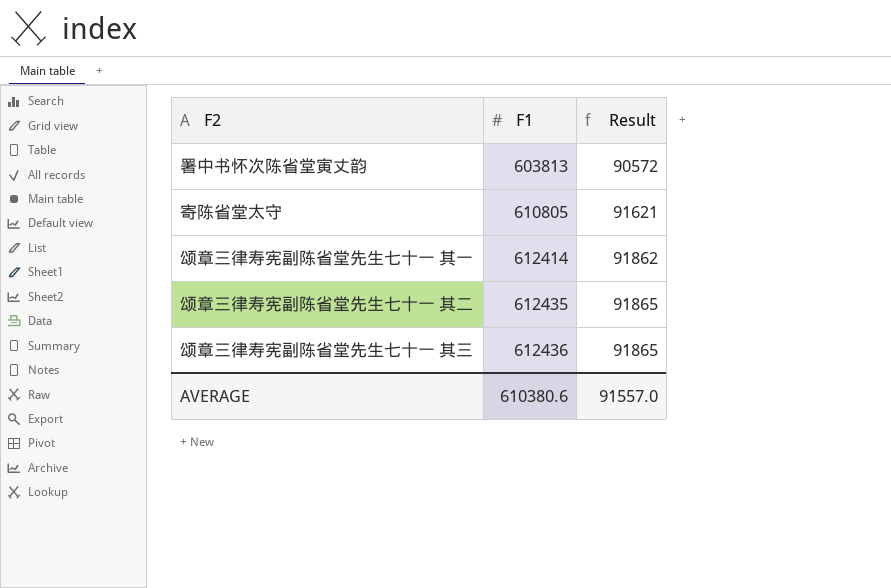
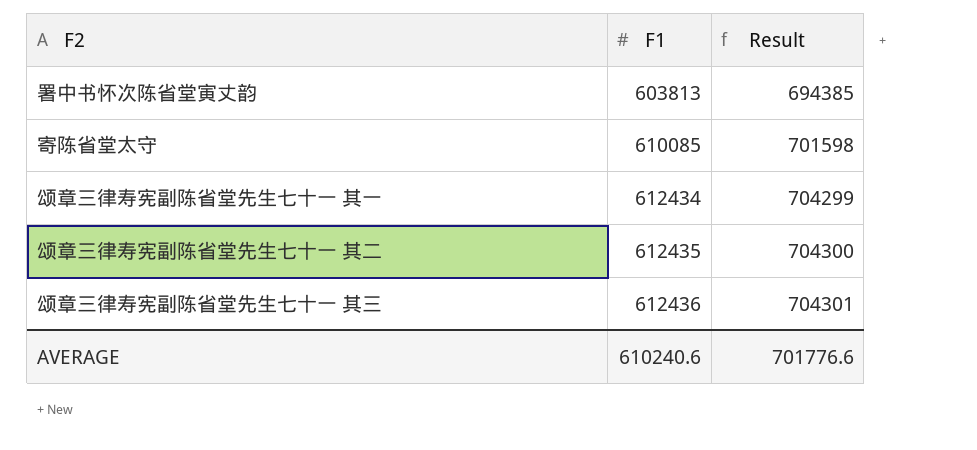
column Result | formula: [F1] * 0.15 -> [F1] * 1.15
寄陈省堂太守 | F1: 610805 -> 610085
颂章三律寿宪副陈省堂先生七十一 其一 | F1: 612414 -> 612434
AVERAGE | F1: 610380.6 -> 610240.6
AVERAGE | Result: 91557.0 -> 701776.6

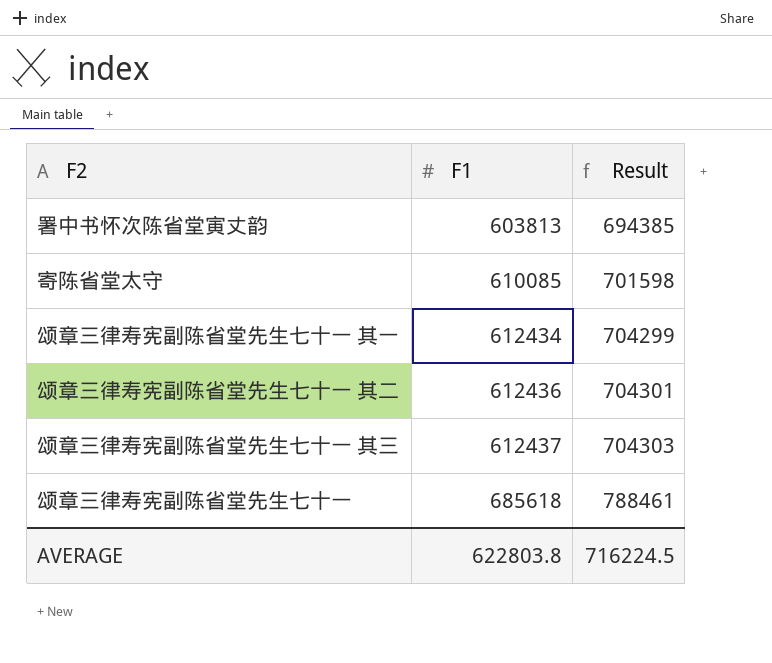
颂章三律寿宪副陈省堂先生七十一 其二 | F1: 612435 -> 612436
颂章三律寿宪副陈省堂先生七十一 其二 | Result: 704300 -> 704301
颂章三律寿宪副陈省堂先生七十一 其三 | F1: 612436 -> 612437
颂章三律寿宪副陈省堂先生七十一 其三 | Result: 704301 -> 704303
row 颂章三律寿宪副陈省堂先生七十一: none -> 685618 | 788461
AVERAGE | F1: 610240.6 -> 622803.8
AVERAGE | Result: 701776.6 -> 716224.5

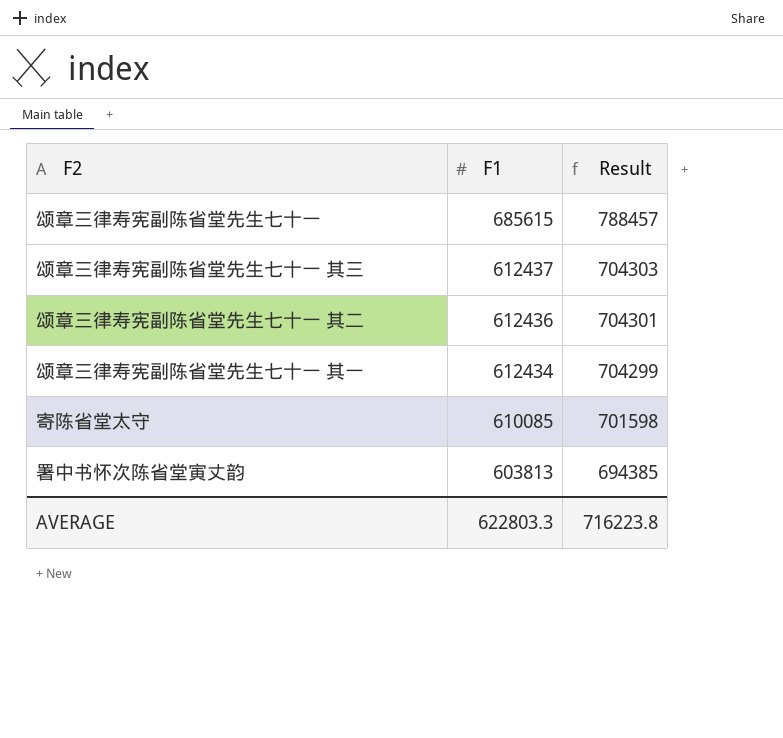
row order: F1 ascending -> F1 descending
颂章三律寿宪副陈省堂先生七十一 | F1: 685618 -> 685615
颂章三律寿宪副陈省堂先生七十一 | Result: 788461 -> 788457
AVERAGE | F1: 622803.8 -> 622803.3
AVERAGE | Result: 716224.5 -> 716223.8

